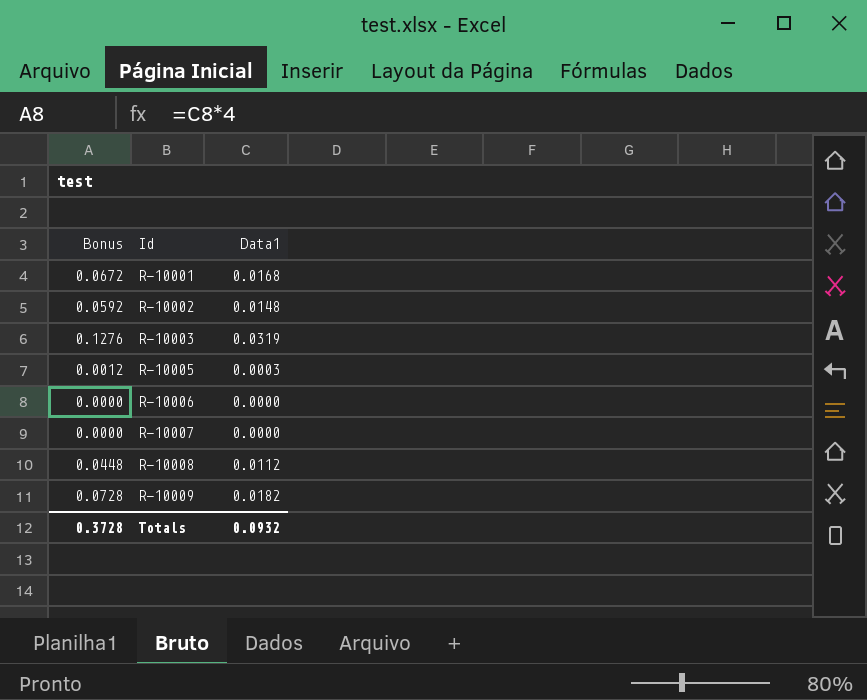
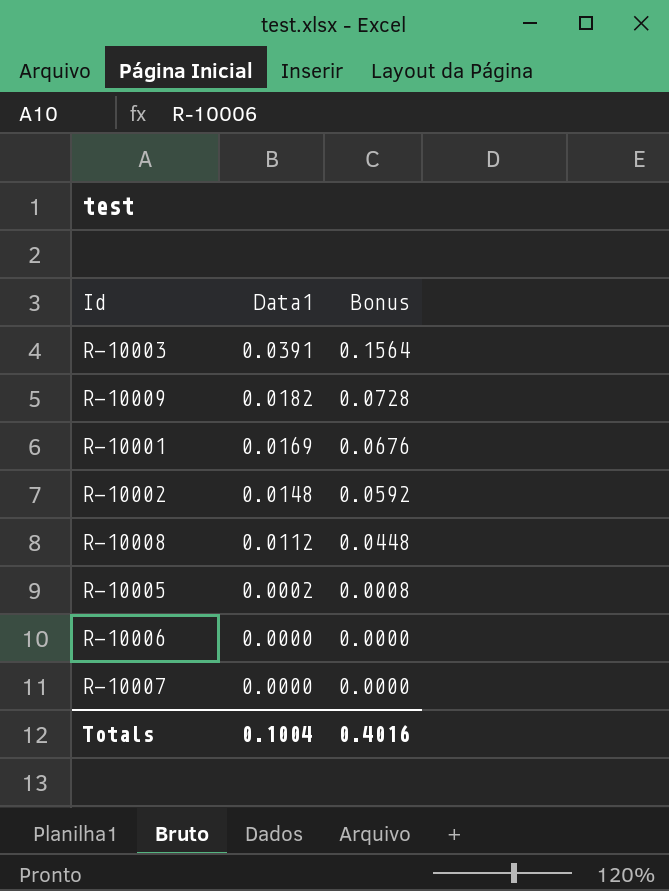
row order: Id ascending -> Data1 descending
column Bonus | position: 1 -> 3
R-10003 | Data1: 0.0319 -> 0.0391
R-10003 | Bonus: 0.1276 -> 0.1564
R-10001 | Data1: 0.0168 -> 0.0169
R-10001 | Bonus: 0.0672 -> 0.0676
R-10005 | Data1: 0.0003 -> 0.0002
R-10005 | Bonus: 0.0012 -> 0.0008
Totals | Data1: 0.0932 -> 0.1004
Totals | Bonus: 0.3728 -> 0.4016

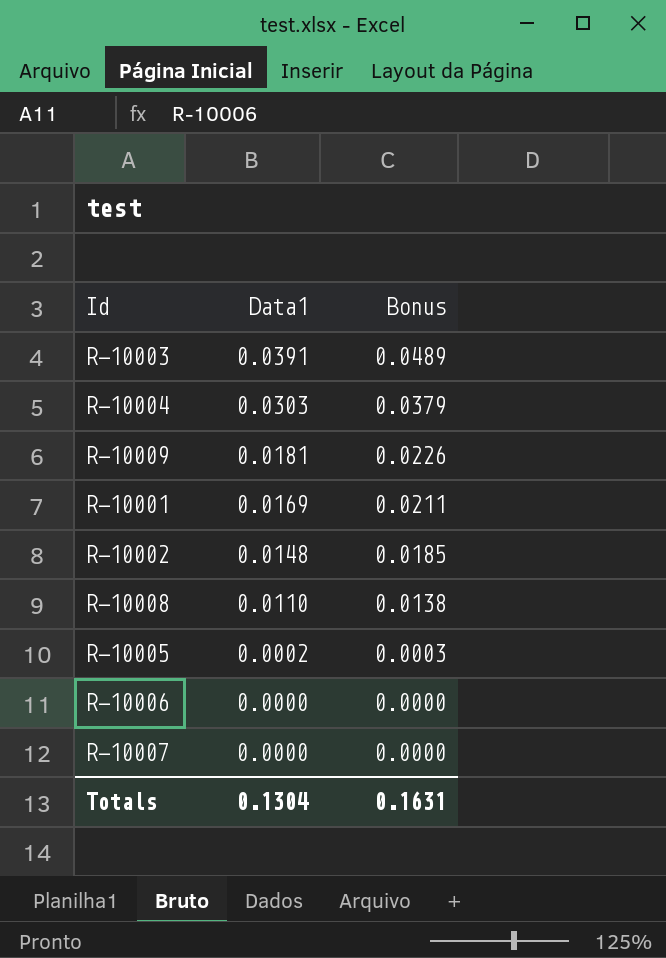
column Bonus | formula: [Data1] * 4 -> [Data1] * 1.25
row R-10004: none -> 0.0303 | 0.0379
R-10009 | Data1: 0.0182 -> 0.0181
R-10008 | Data1: 0.0112 -> 0.0110
Totals | Data1: 0.1004 -> 0.1304
Totals | Bonus: 0.4016 -> 0.1631

